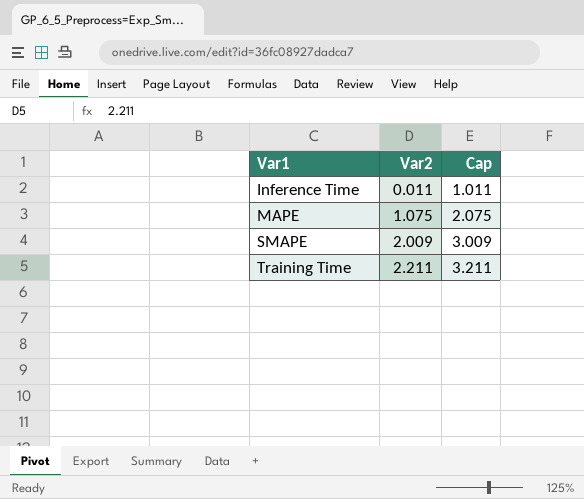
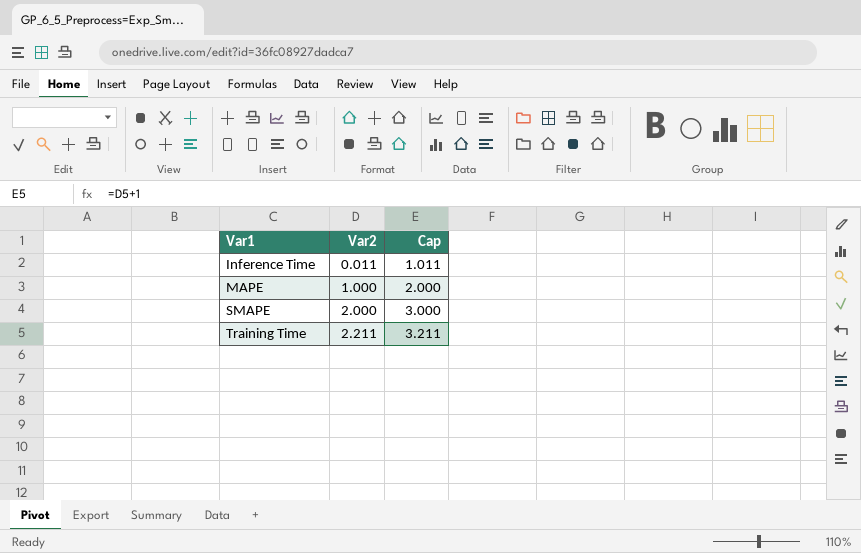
MAPE | Var2: 1.075 -> 1.000
MAPE | Cap: 2.075 -> 2.000
SMAPE | Var2: 2.009 -> 2.000
SMAPE | Cap: 3.009 -> 3.000

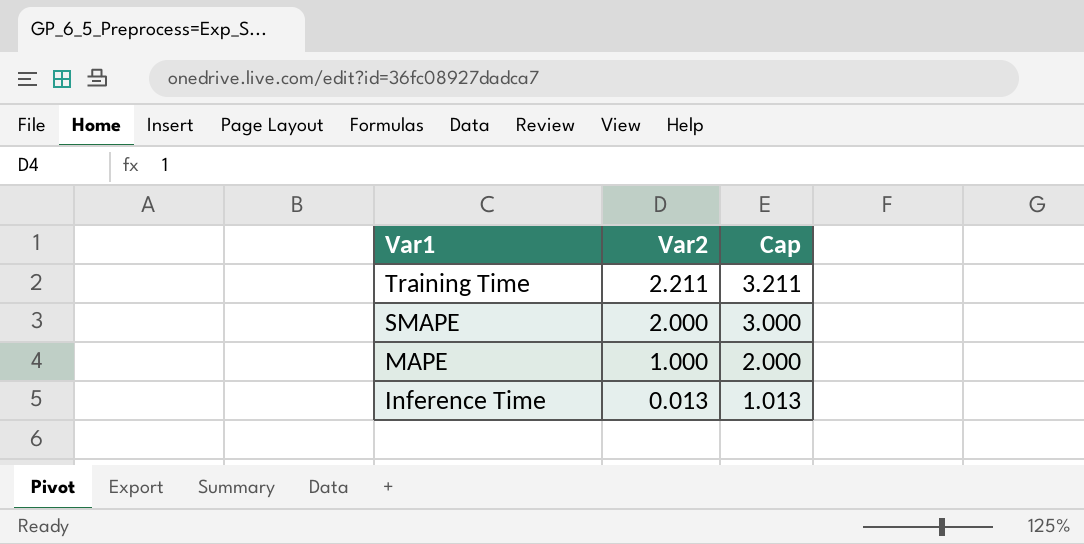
row order: Var1 ascending -> Var1 descending
Inference Time | Var2: 0.011 -> 0.013
Inference Time | Cap: 1.011 -> 1.013

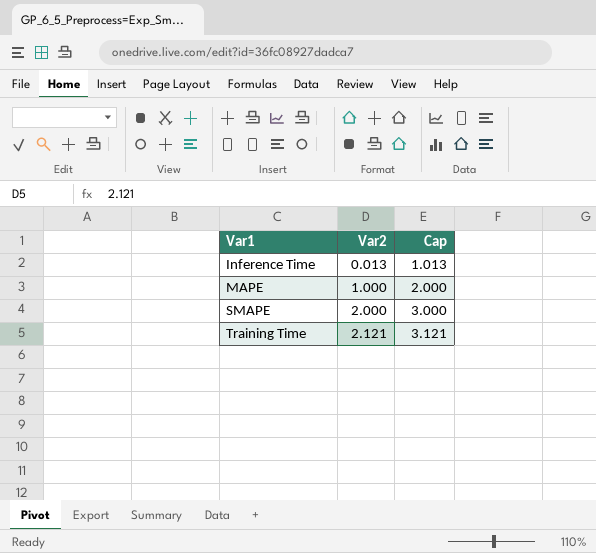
row order: Var1 descending -> Var1 ascending
Training Time | Var2: 2.211 -> 2.121
Training Time | Cap: 3.211 -> 3.121

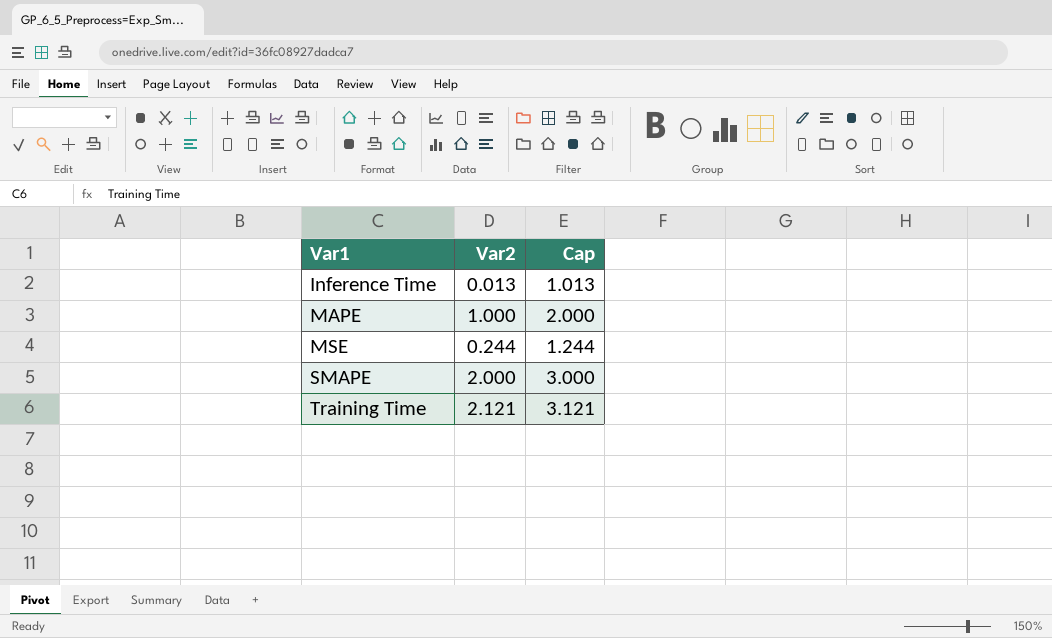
row MSE: none -> 0.244 | 1.244

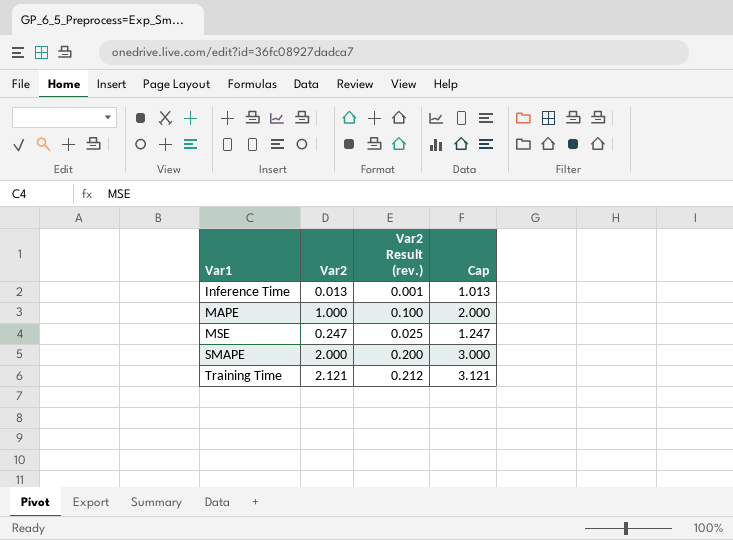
column Var2 Result (rev.) | formula: none -> [Var2] * 0.1
MSE | Var2: 0.244 -> 0.247
MSE | Cap: 1.244 -> 1.247

